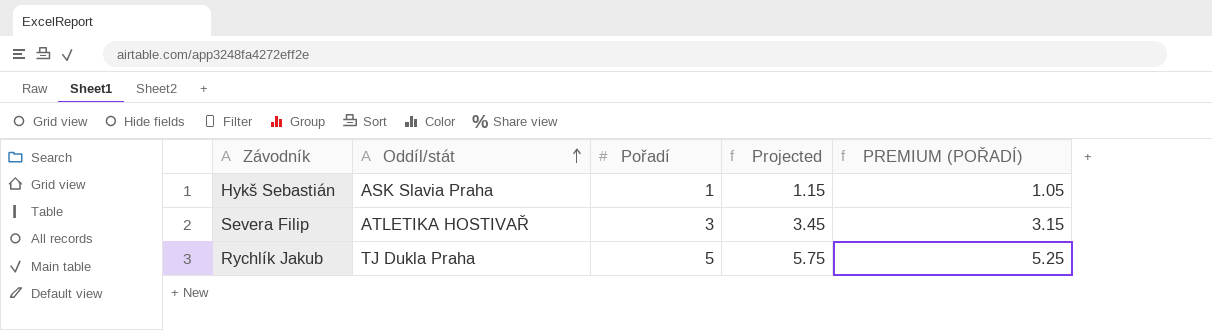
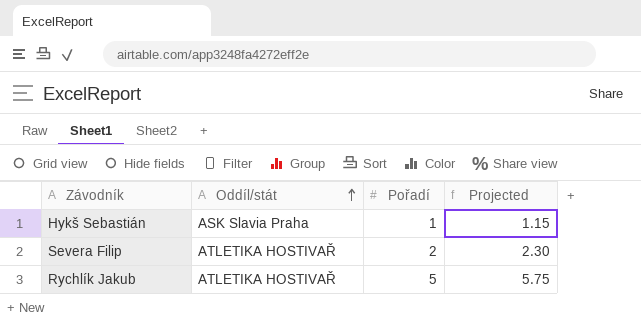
column PREMIUM (POŘADÍ) | formula: [Pořadí] * 1.05 -> none
Severa Filip | Pořadí: 3 -> 2
Severa Filip | Projected: 3.45 -> 2.30
Rychlík Jakub | Oddíl/stát: TJ Dukla Praha -> ATLETIKA HOSTIVAŘ

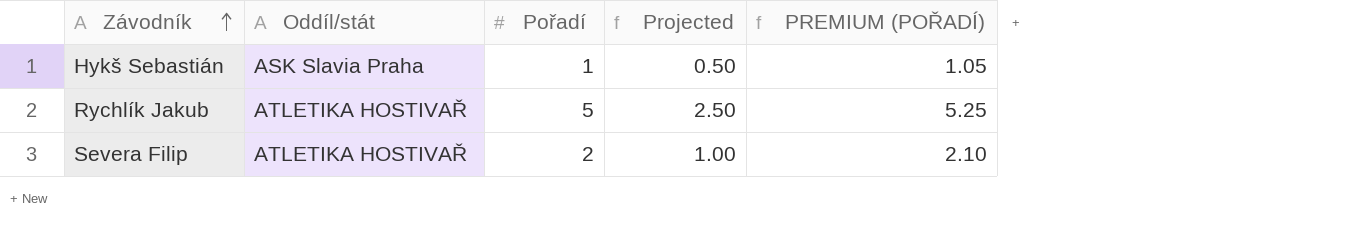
row order: Oddíl/stát ascending -> Závodník ascending
column Projected | formula: [Pořadí] * 1.15 -> [Pořadí] * 0.5
column PREMIUM (POŘADÍ) | formula: none -> [Pořadí] * 1.05

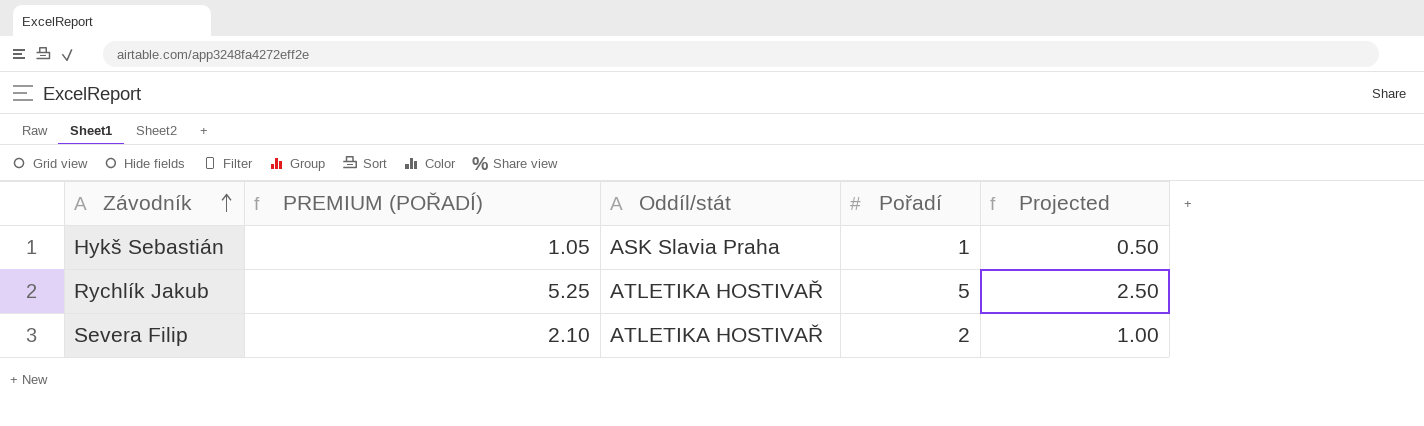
column PREMIUM (POŘADÍ) | position: 5 -> 2

